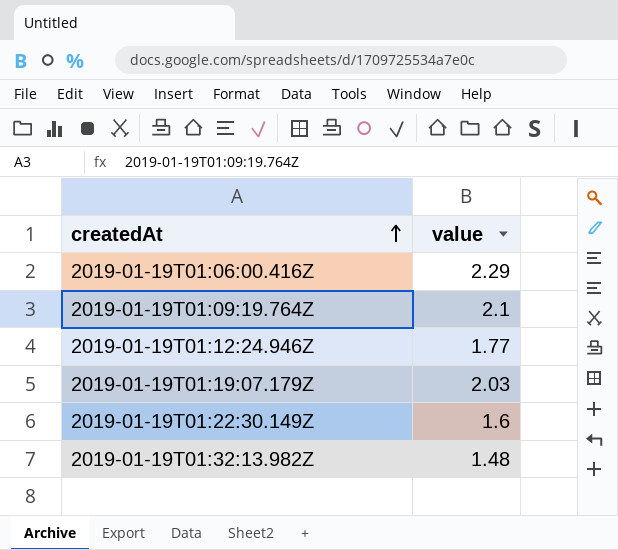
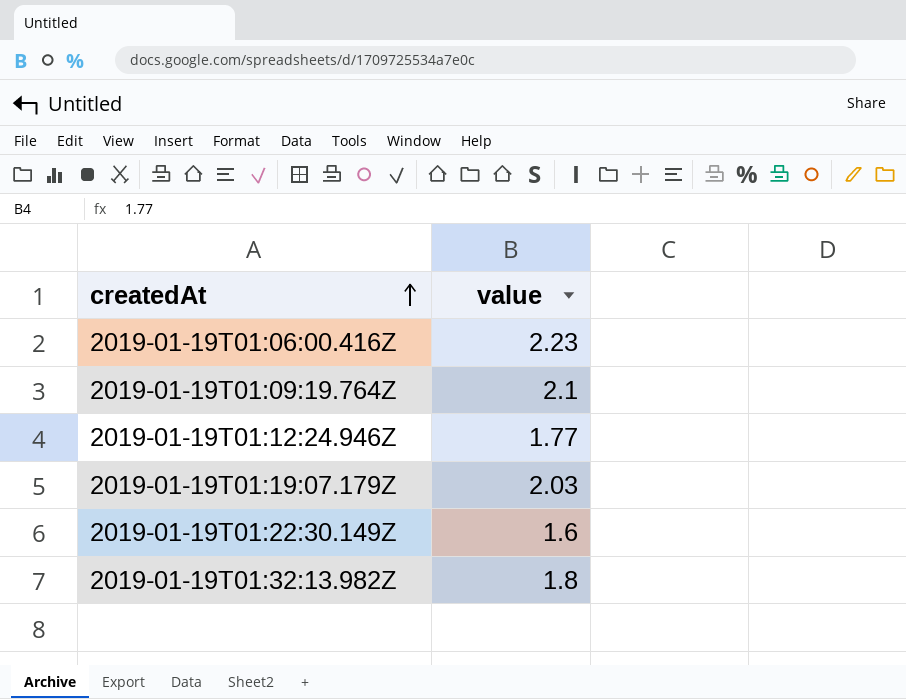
2019-01-19T01:06:00.416Z | value: 2.29 -> 2.23
2019-01-19T01:32:13.982Z | value: 1.48 -> 1.8

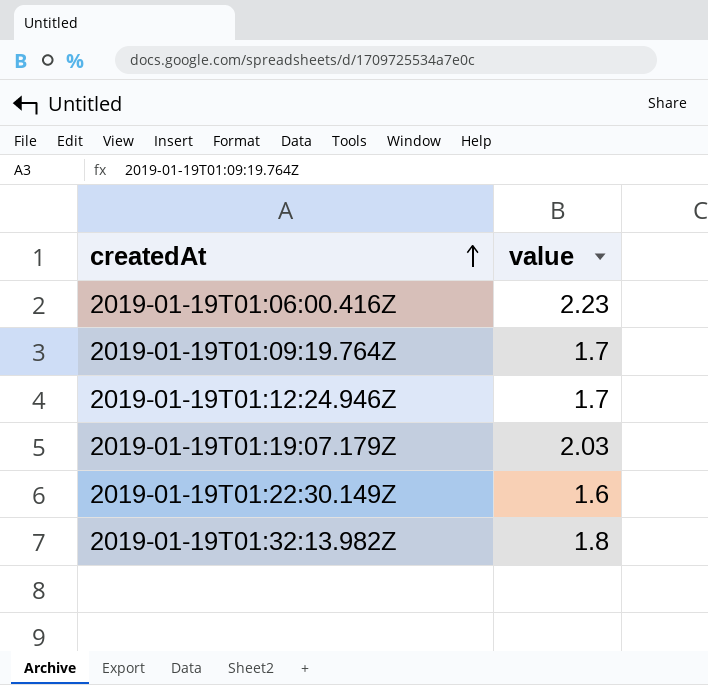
2019-01-19T01:09:19.764Z | value: 2.1 -> 1.7
2019-01-19T01:12:24.946Z | value: 1.77 -> 1.7

